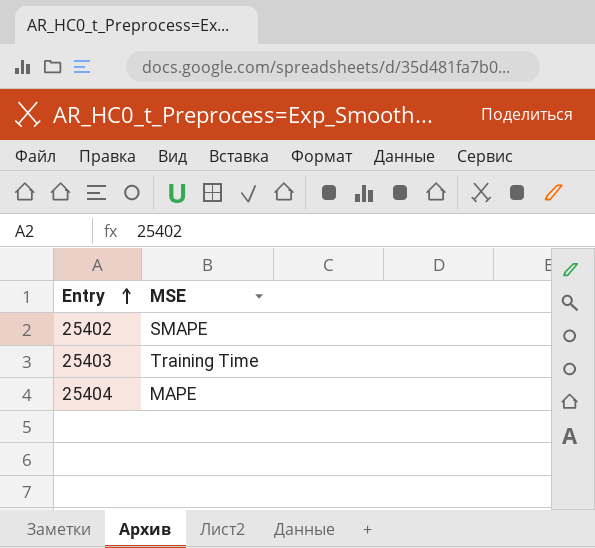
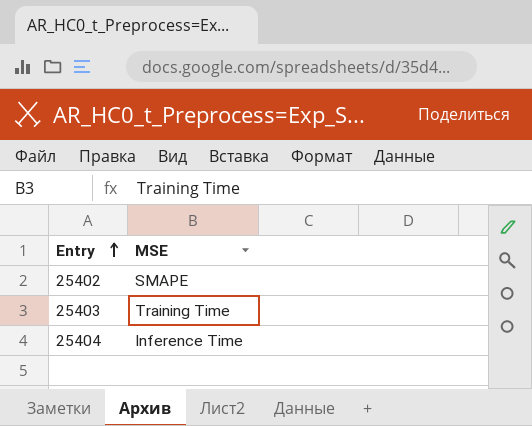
25404 | MSE: MAPE -> Inference Time

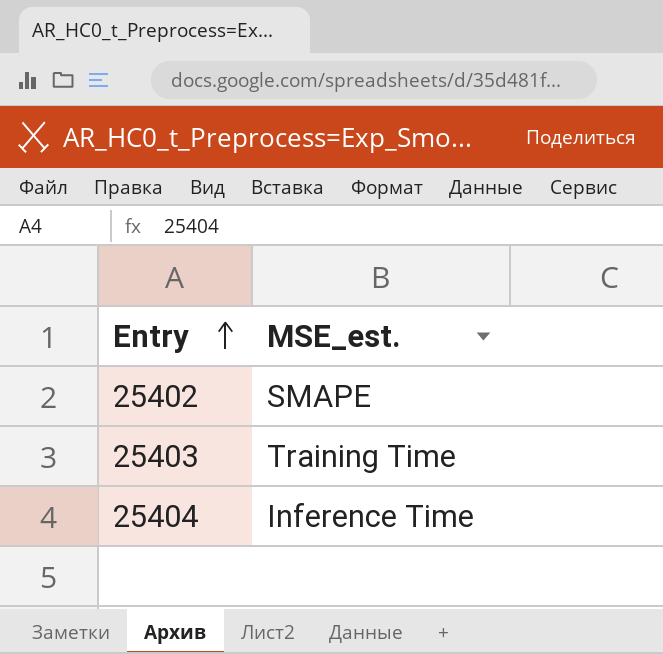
column name: MSE -> MSE_est.

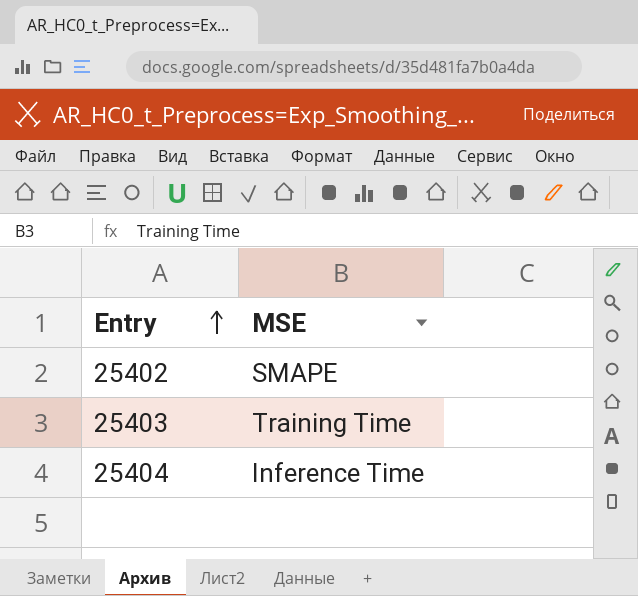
column name: MSE_est. -> MSE

